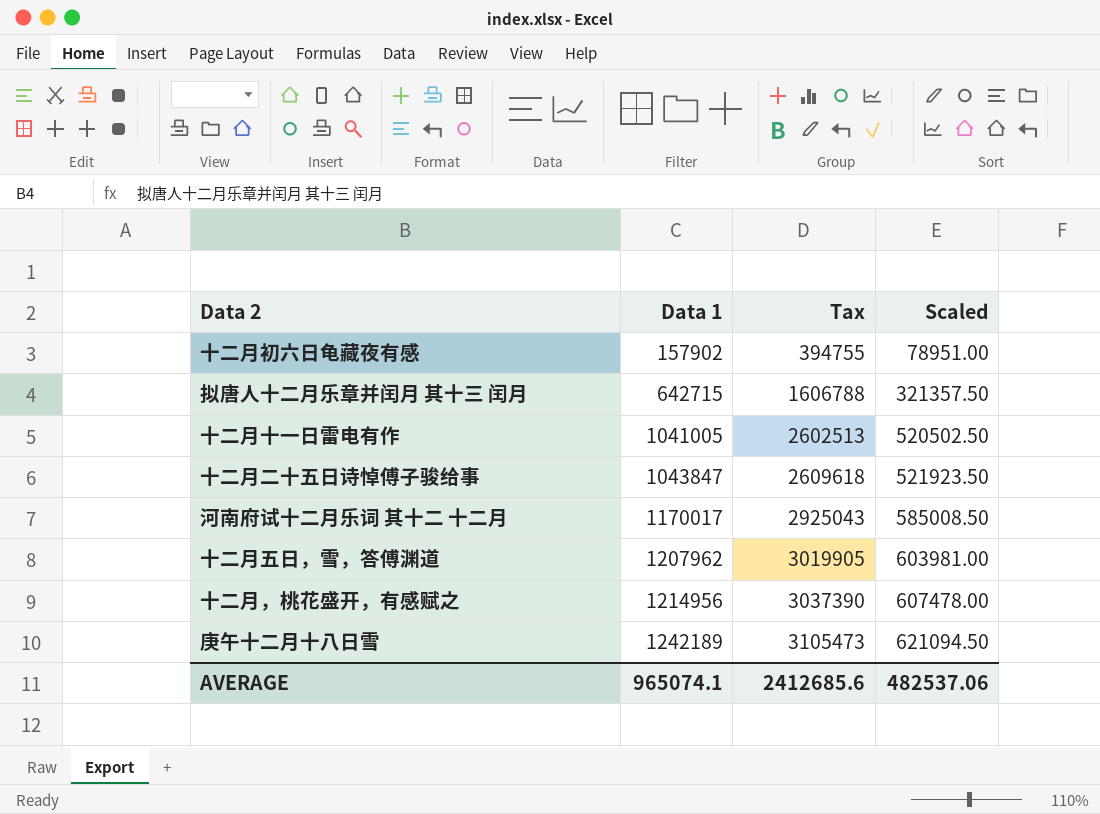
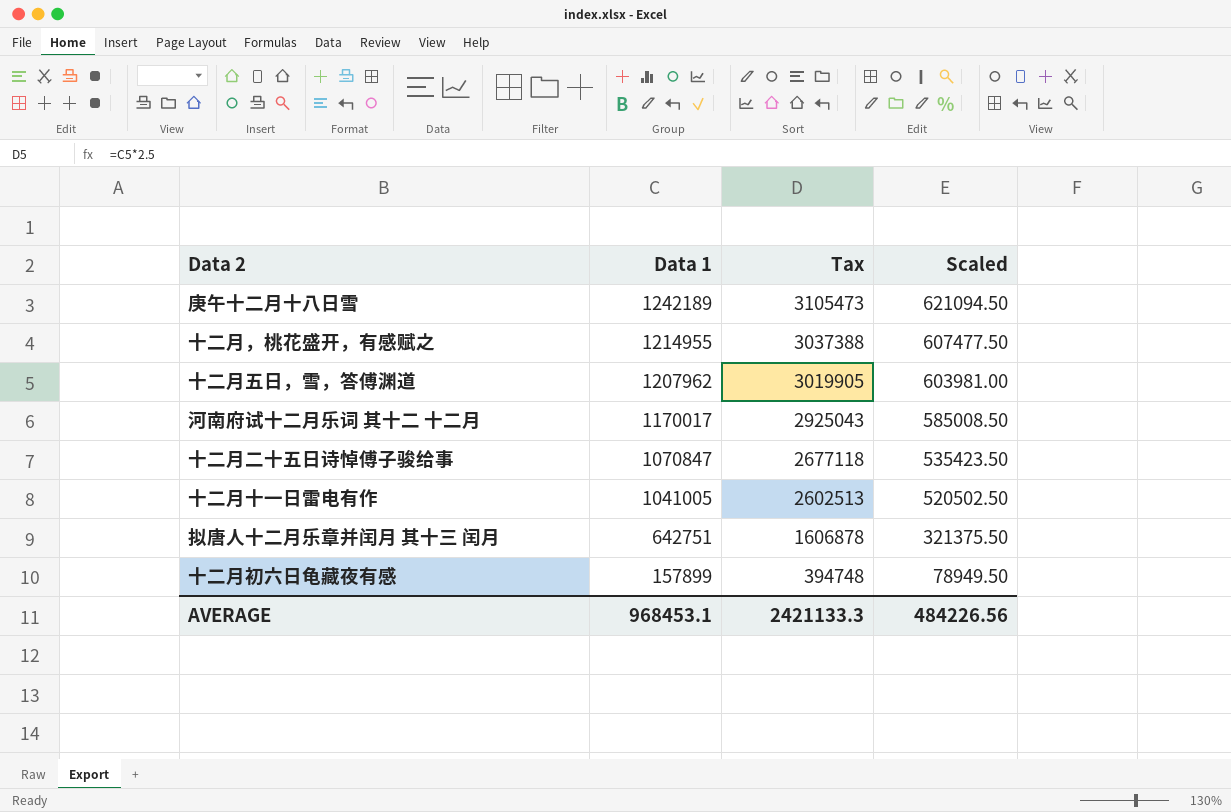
row order: Data 1 ascending -> Data 1 descending
十二月，桃花盛开，有感赋之 | Data 1: 1214956 -> 1214955
十二月，桃花盛开，有感赋之 | Tax: 3037390 -> 3037388
十二月，桃花盛开，有感赋之 | Scaled: 607478.00 -> 607477.50
十二月二十五日诗悼傅子骏给事 | Data 1: 1043847 -> 1070847
十二月二十五日诗悼傅子骏给事 | Tax: 2609618 -> 2677118
十二月二十五日诗悼傅子骏给事 | Scaled: 521923.50 -> 535423.50
拟唐人十二月乐章并闰月 其十三 闰月 | Data 1: 642715 -> 642751
拟唐人十二月乐章并闰月 其十三 闰月 | Tax: 1606788 -> 1606878
拟唐人十二月乐章并闰月 其十三 闰月 | Scaled: 321357.50 -> 321375.50
十二月初六日龟藏夜有感 | Data 1: 157902 -> 157899
十二月初六日龟藏夜有感 | Tax: 394755 -> 394748
十二月初六日龟藏夜有感 | Scaled: 78951.00 -> 78949.50
AVERAGE | Data 1: 965074.1 -> 968453.1
AVERAGE | Tax: 2412685.6 -> 2421133.3
AVERAGE | Scaled: 482537.06 -> 484226.56

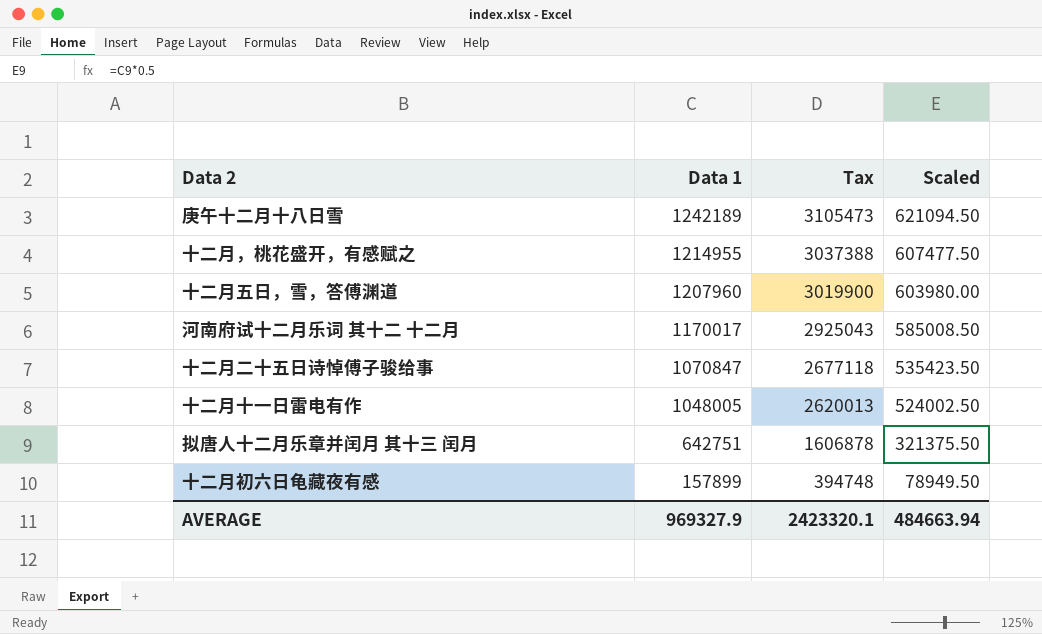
十二月五日，雪，答傅渊道 | Data 1: 1207962 -> 1207960
十二月五日，雪，答傅渊道 | Tax: 3019905 -> 3019900
十二月五日，雪，答傅渊道 | Scaled: 603981.00 -> 603980.00
十二月十一日雷电有作 | Data 1: 1041005 -> 1048005
十二月十一日雷电有作 | Tax: 2602513 -> 2620013
十二月十一日雷电有作 | Scaled: 520502.50 -> 524002.50
AVERAGE | Data 1: 968453.1 -> 969327.9
AVERAGE | Tax: 2421133.3 -> 2423320.1
AVERAGE | Scaled: 484226.56 -> 484663.94

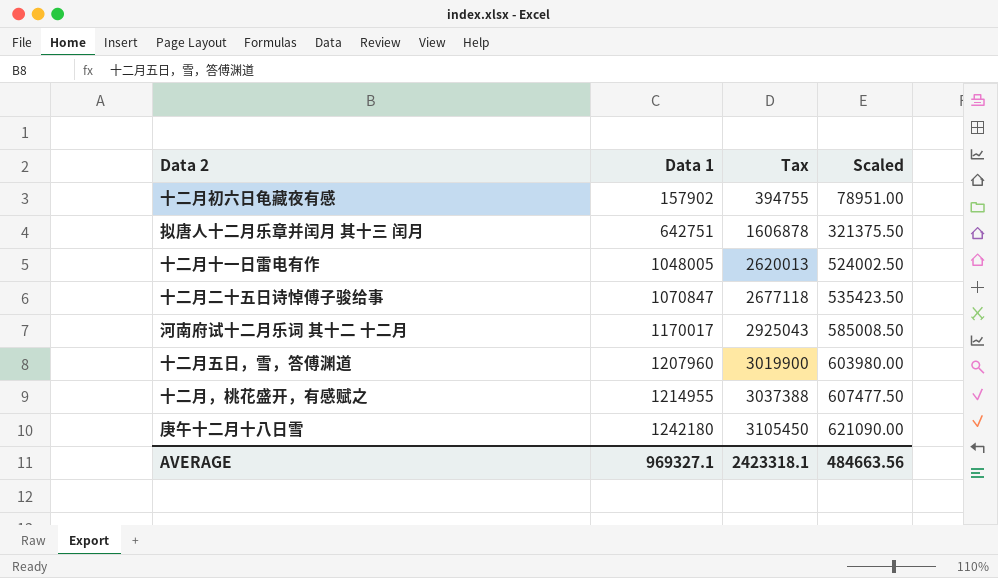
row order: Data 1 descending -> Data 1 ascending
十二月初六日龟藏夜有感 | Data 1: 157899 -> 157902
十二月初六日龟藏夜有感 | Tax: 394748 -> 394755
十二月初六日龟藏夜有感 | Scaled: 78949.50 -> 78951.00
庚午十二月十八日雪 | Data 1: 1242189 -> 1242180
庚午十二月十八日雪 | Tax: 3105473 -> 3105450
庚午十二月十八日雪 | Scaled: 621094.50 -> 621090.00
AVERAGE | Data 1: 969327.9 -> 969327.1
AVERAGE | Tax: 2423320.1 -> 2423318.1
AVERAGE | Scaled: 484663.94 -> 484663.56

